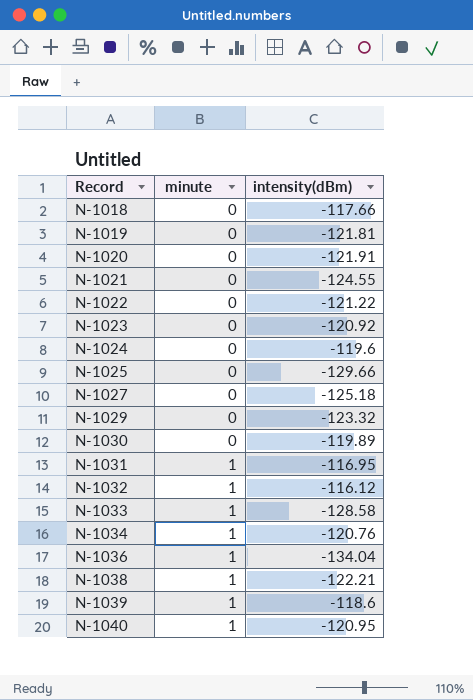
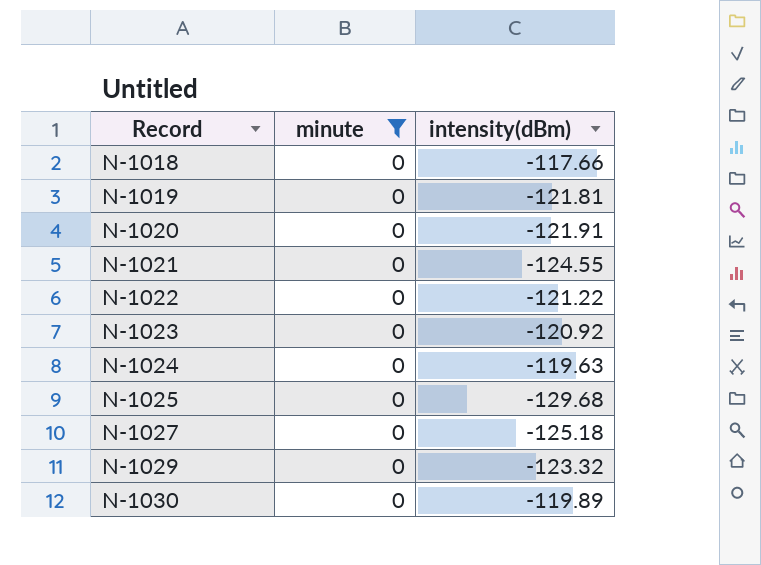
filter: none -> minute = 0
N-1024 | intensity(dBm): -119.6 -> -119.63
N-1025 | intensity(dBm): -129.66 -> -129.68

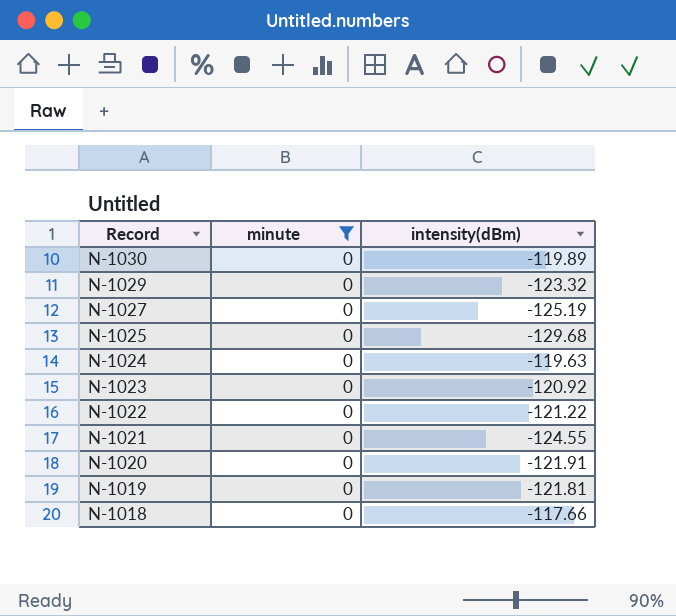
row order: Record ascending -> Record descending
N-1027 | intensity(dBm): -125.18 -> -125.19

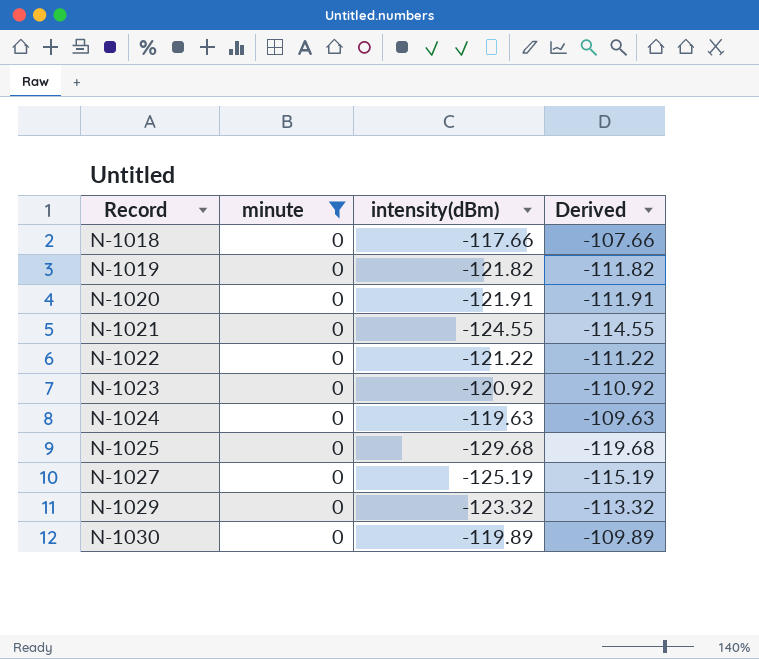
row order: Record descending -> Record ascending
column Derived | formula: none -> [intensity(dBm)] + 10
N-1019 | intensity(dBm): -121.81 -> -121.82

